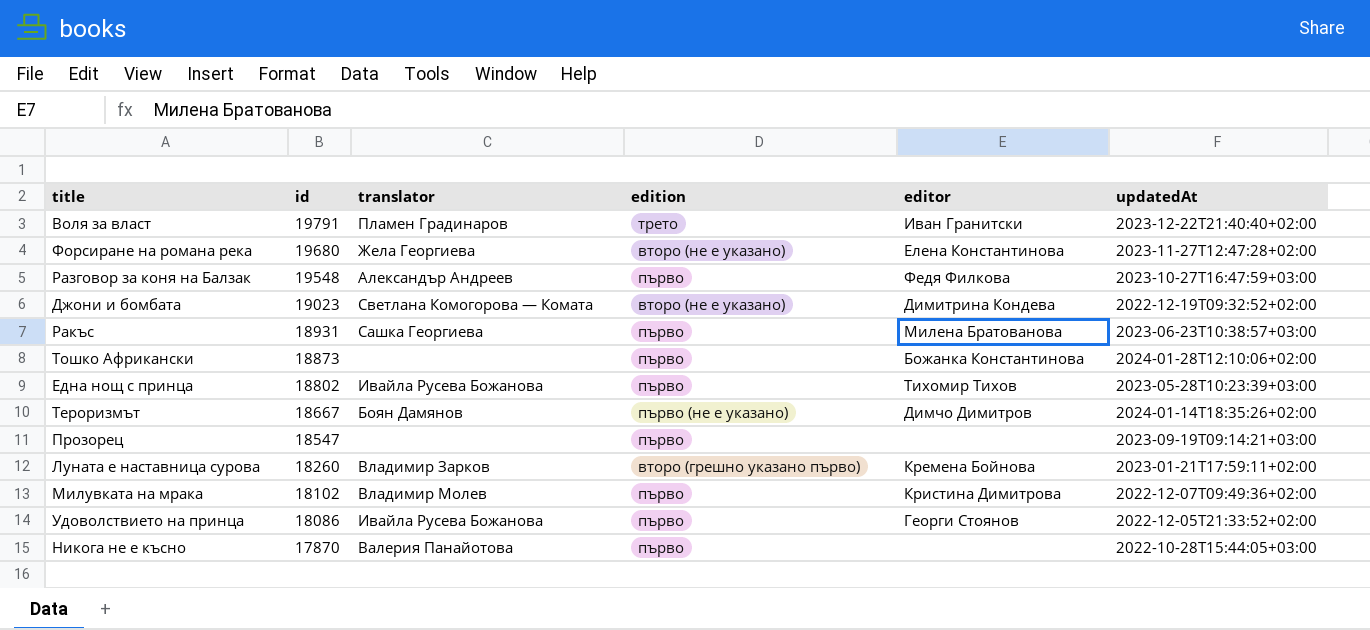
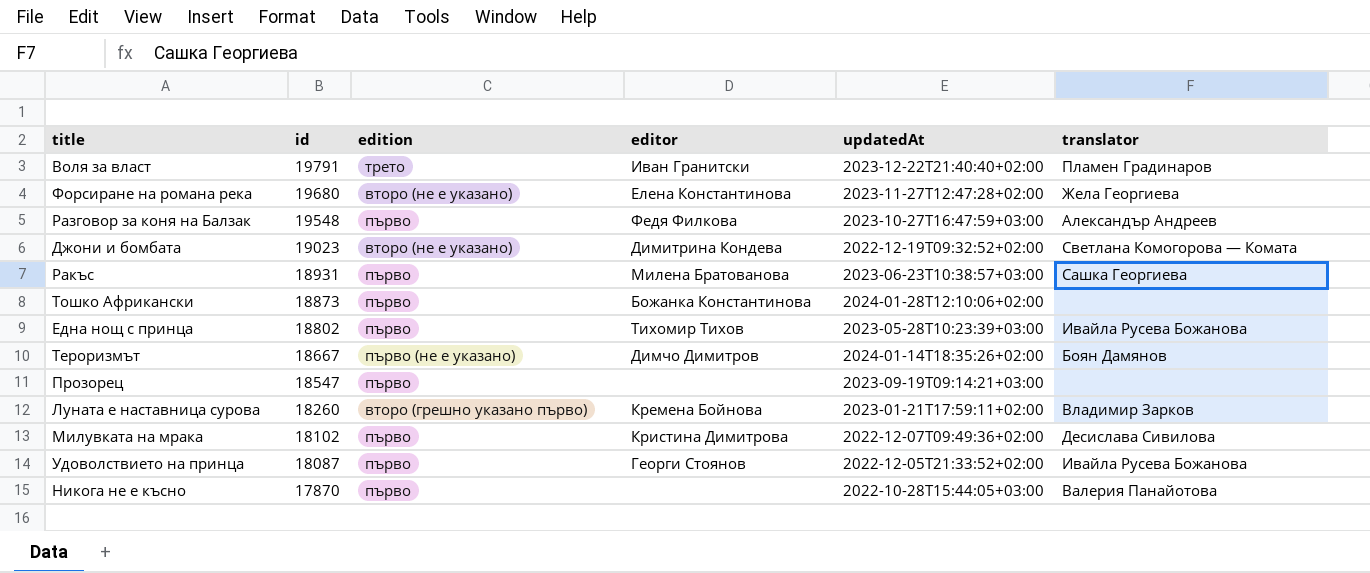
column translator | position: 3 -> 6
Милувката на мрака | translator: Владимир Молев -> Десислава Сивилова
Удоволствието на принца | id: 18086 -> 18087

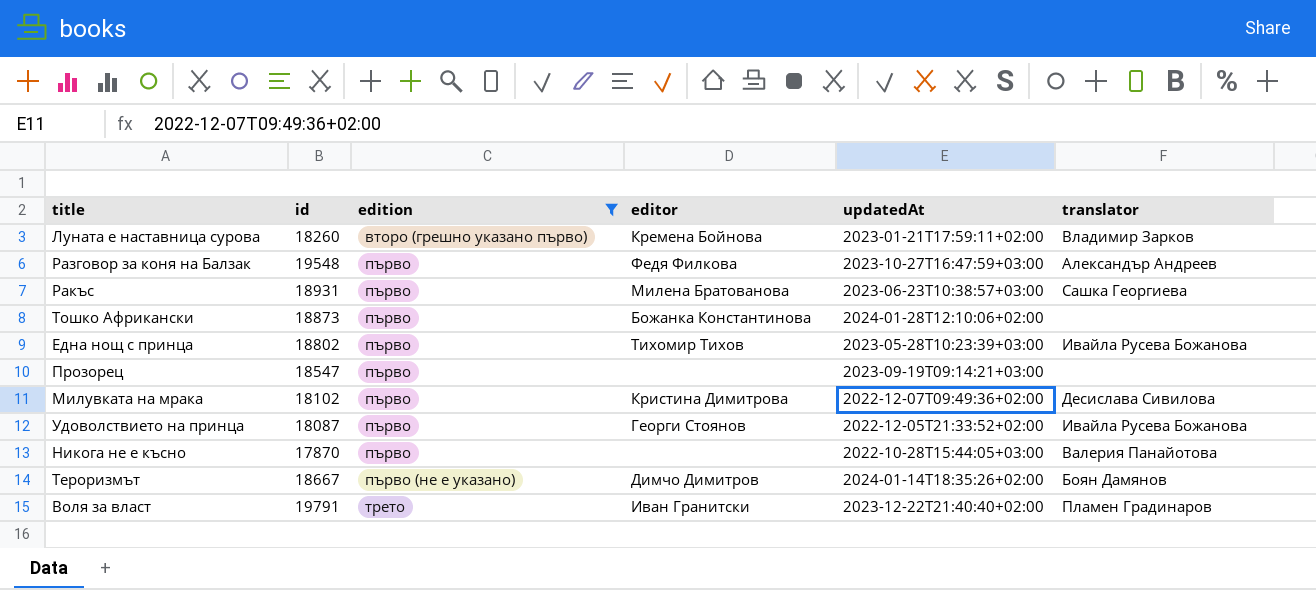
filter: none -> edition != второ (не е указано)
row order: id descending -> edition ascending

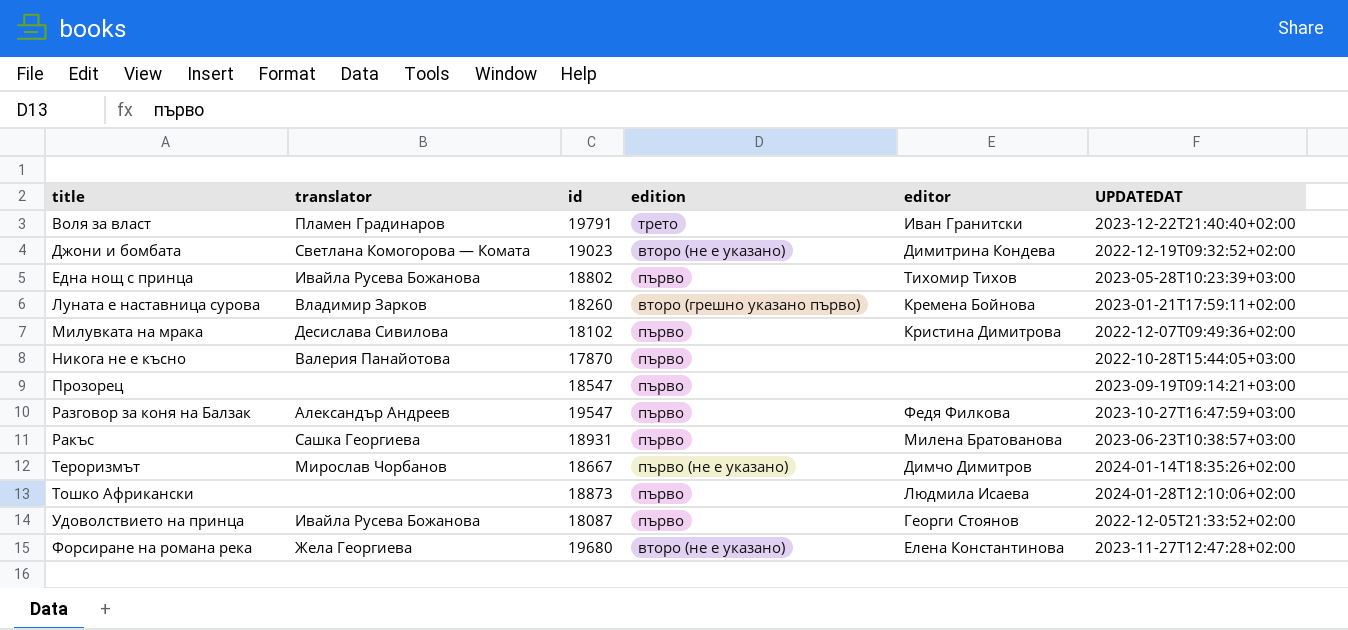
filter: edition != второ (не е указано) -> none
row order: edition ascending -> title ascending
column translator | position: 6 -> 2
column name: updatedAt -> UPDATEDAT
Разговор за коня на Балзак | id: 19548 -> 19547
Тероризмът | translator: Боян Дамянов -> Мирослав Чорбанов
Тошко Африкански | editor: Божанка Константинова -> Людмила Исаева

